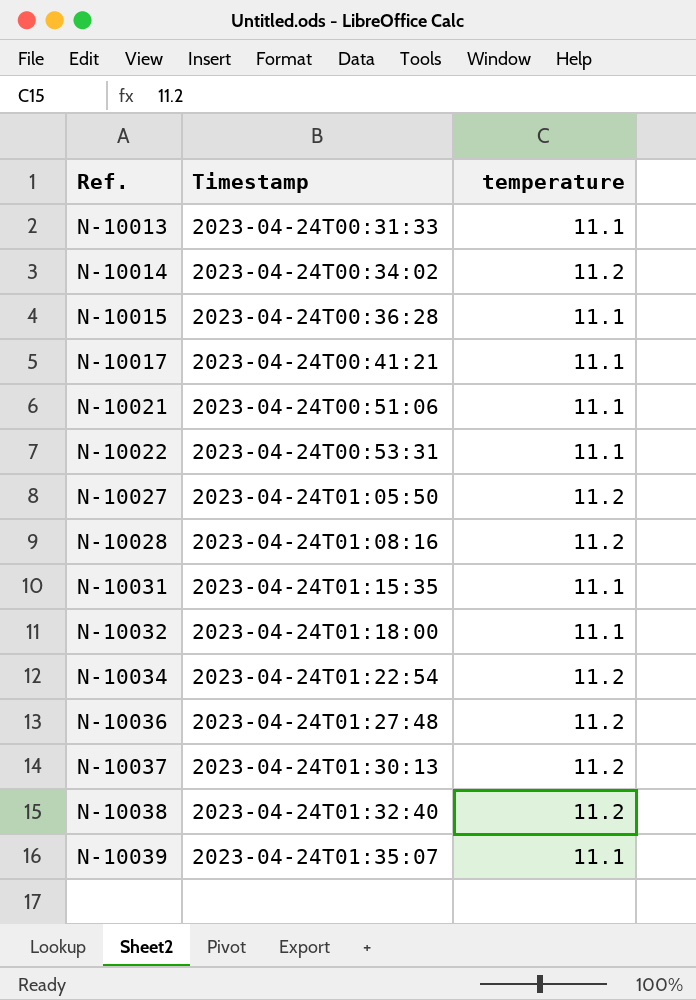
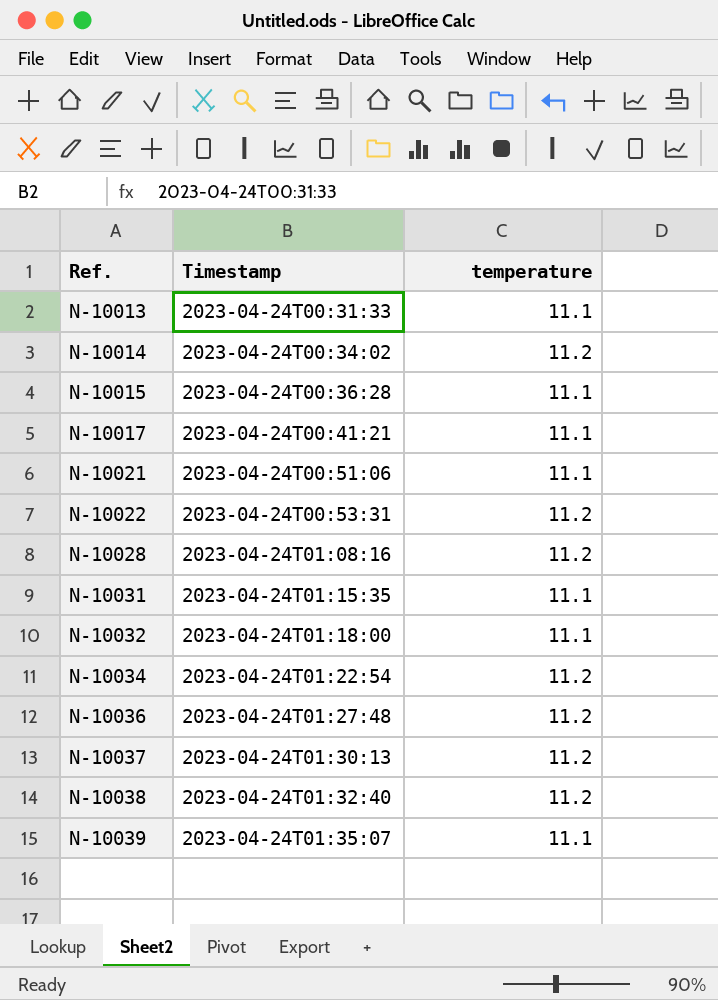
row N-10027: 2023-04-24T01:05:50 | 11.2 -> none
N-10022 | temperature: 11.1 -> 11.2

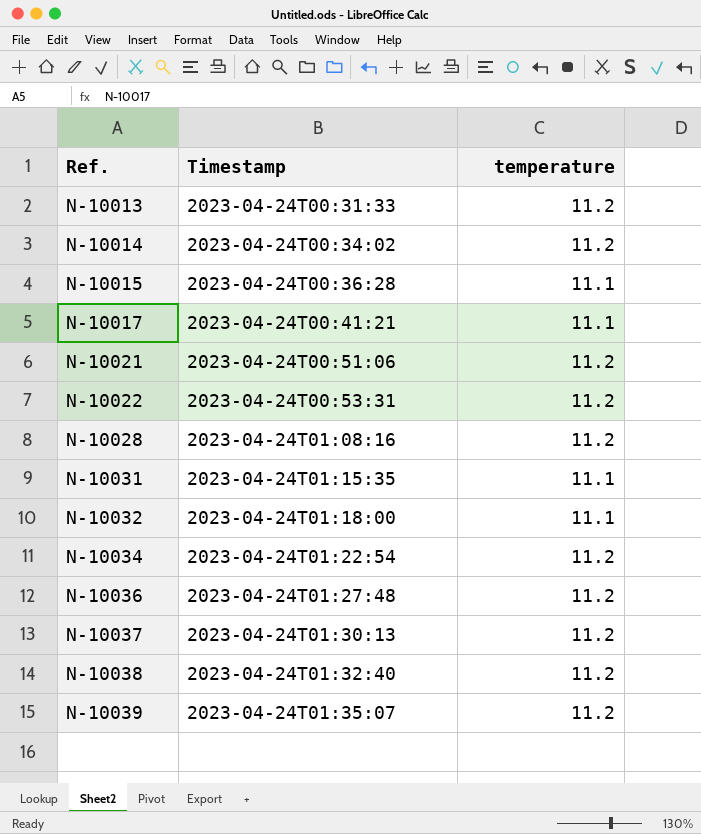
N-10013 | temperature: 11.1 -> 11.2
N-10021 | temperature: 11.1 -> 11.2
N-10039 | temperature: 11.1 -> 11.2

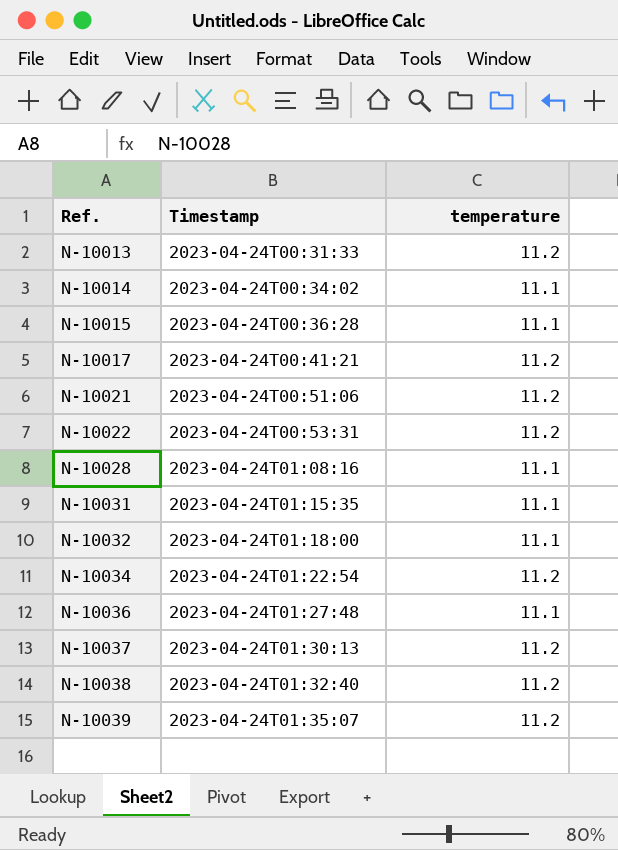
N-10014 | temperature: 11.2 -> 11.1
N-10017 | temperature: 11.1 -> 11.2
N-10028 | temperature: 11.2 -> 11.1
N-10036 | temperature: 11.2 -> 11.1

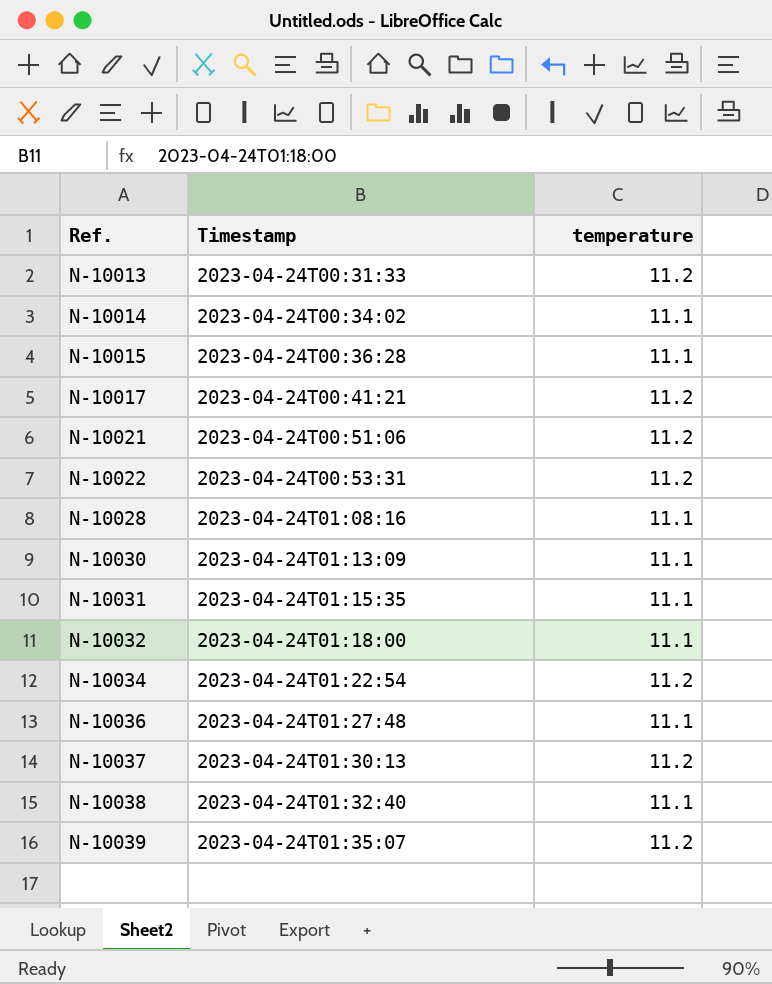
row N-10030: none -> 2023-04-24T01:13:09 | 11.1
N-10038 | temperature: 11.2 -> 11.1

